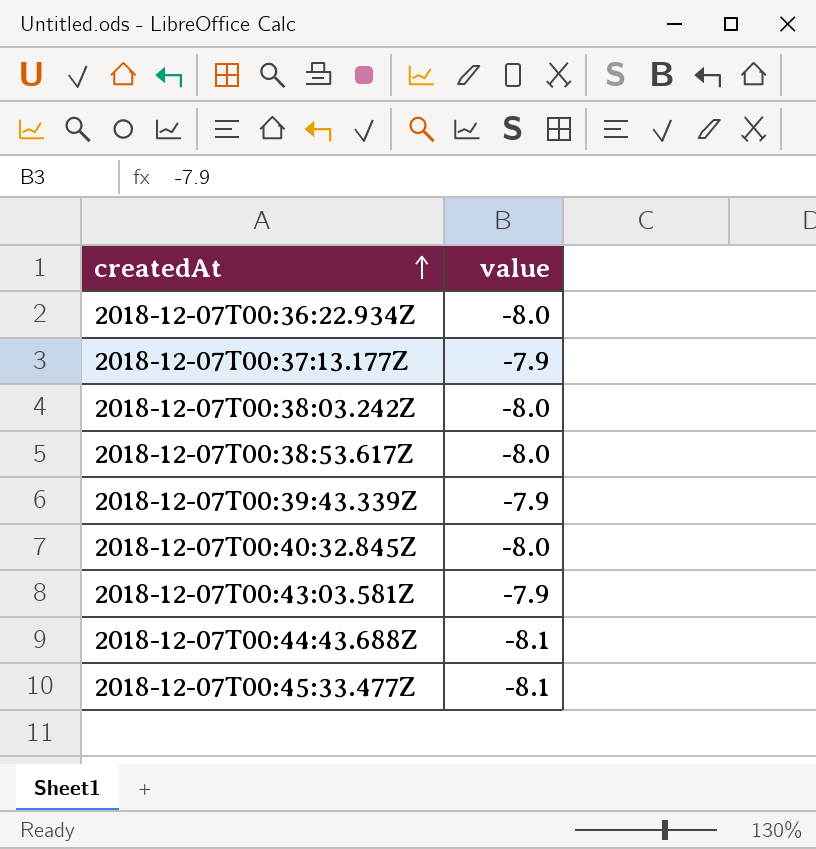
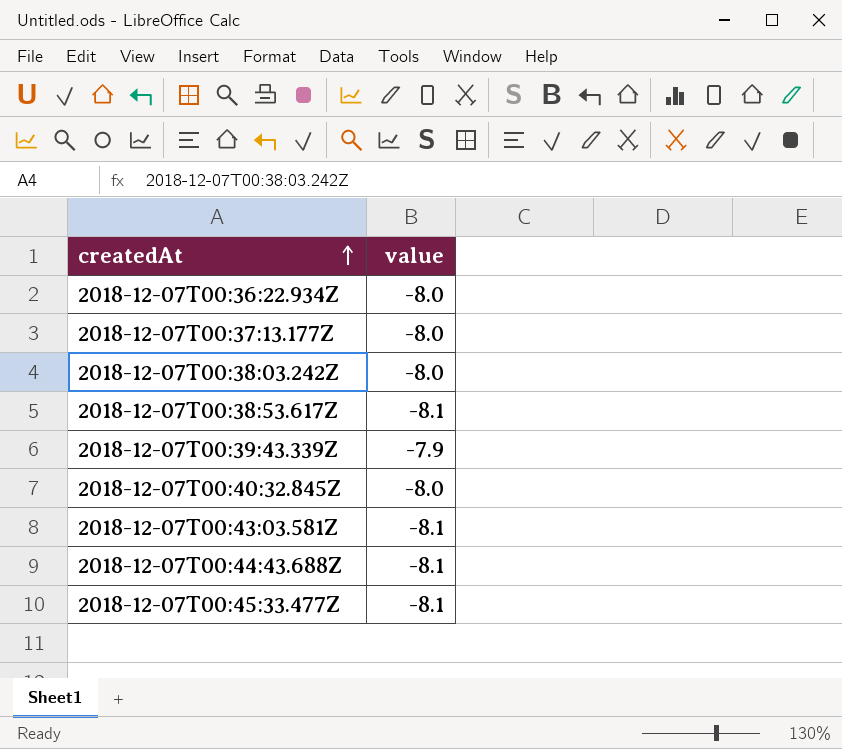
2018-12-07T00:37:13.177Z | value: -7.9 -> -8.0
2018-12-07T00:38:53.617Z | value: -8.0 -> -8.1
2018-12-07T00:43:03.581Z | value: -7.9 -> -8.1

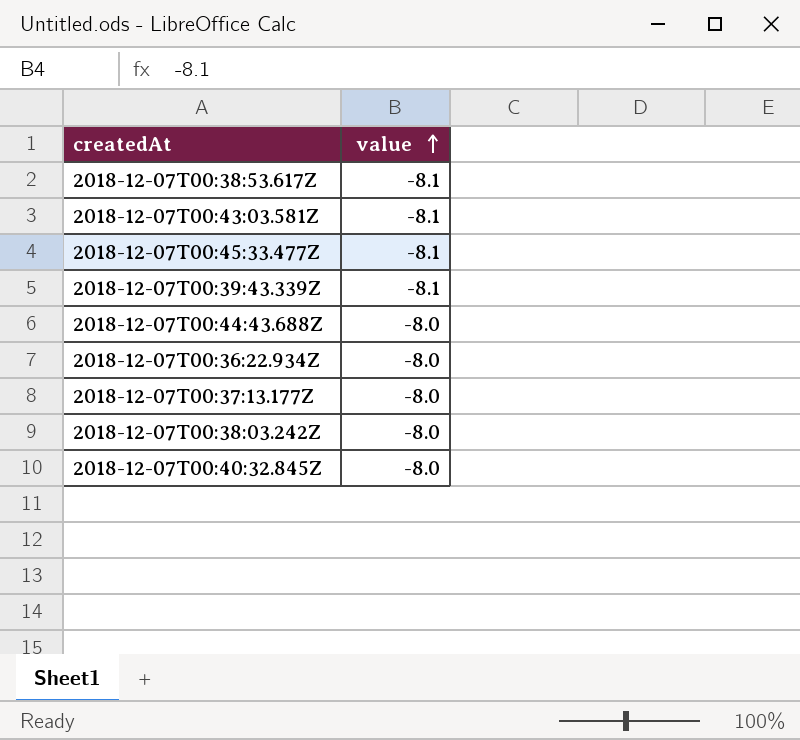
row order: createdAt ascending -> value ascending
2018-12-07T00:39:43.339Z | value: -7.9 -> -8.1
2018-12-07T00:44:43.688Z | value: -8.1 -> -8.0

